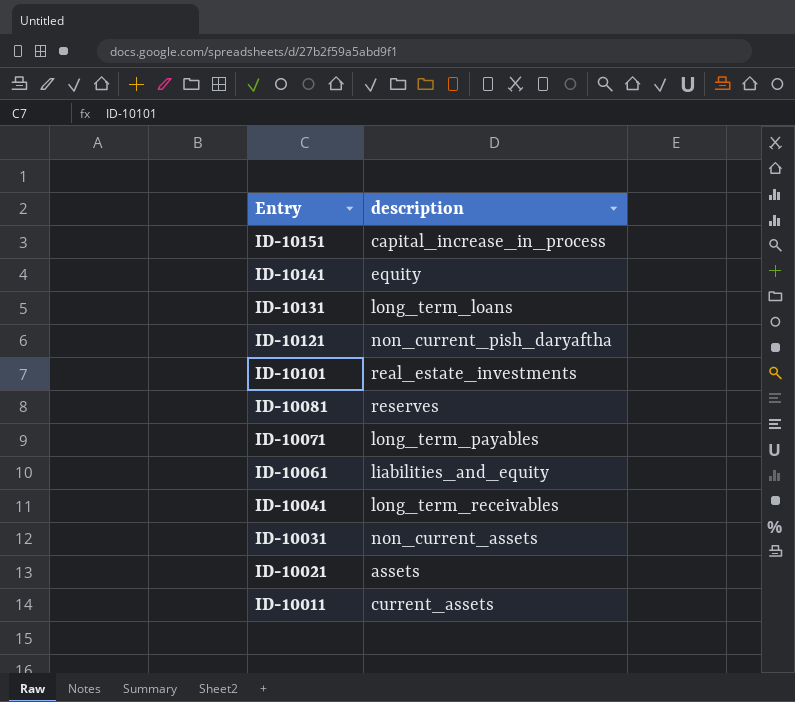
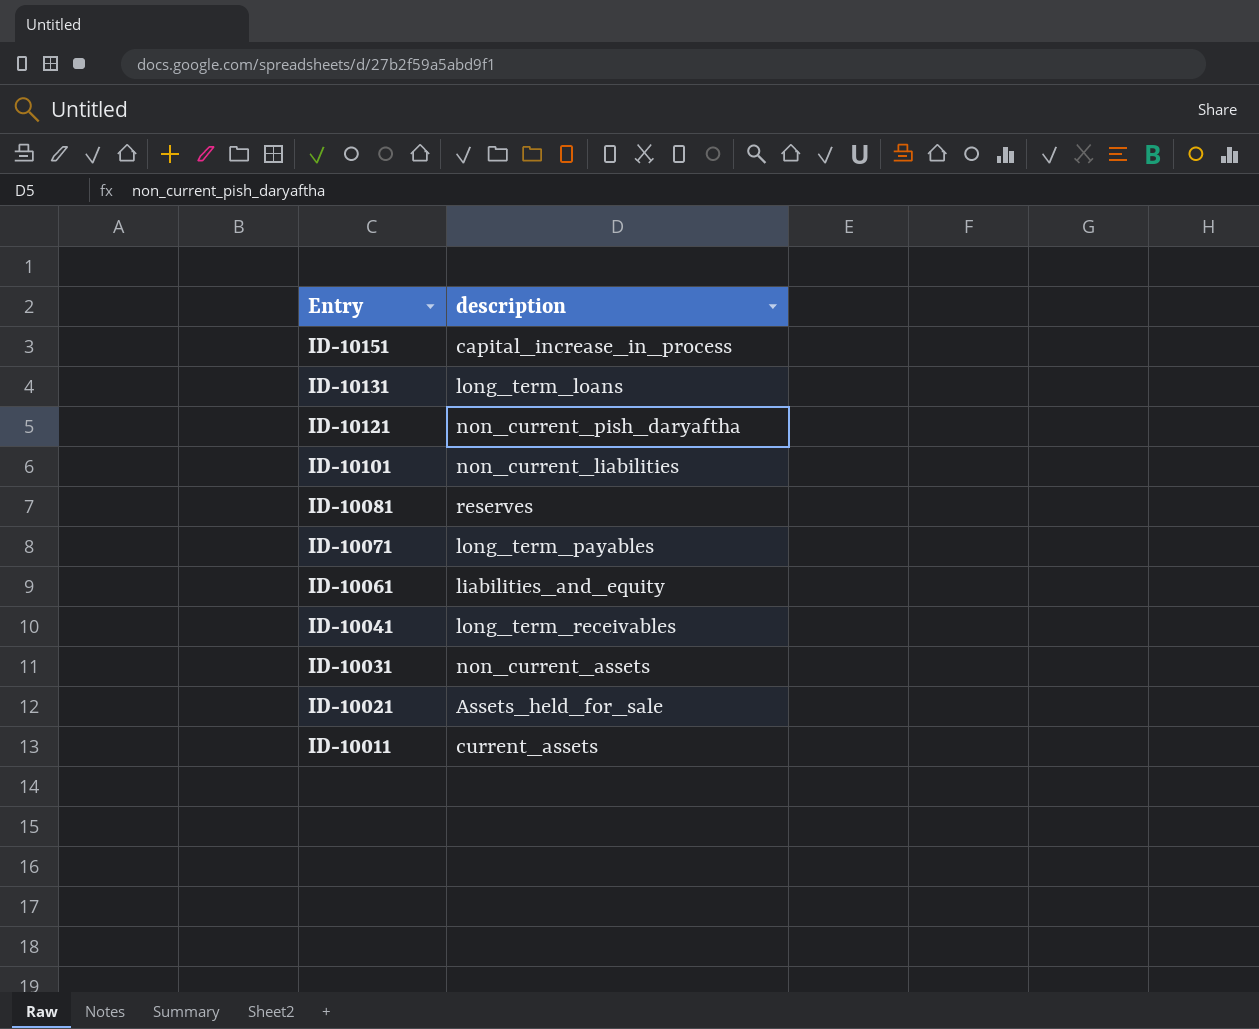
row ID-10141: equity -> none
ID-10101 | description: real_estate_investments -> non_current_liabilities
ID-10021 | description: assets -> Assets_held_for_sale

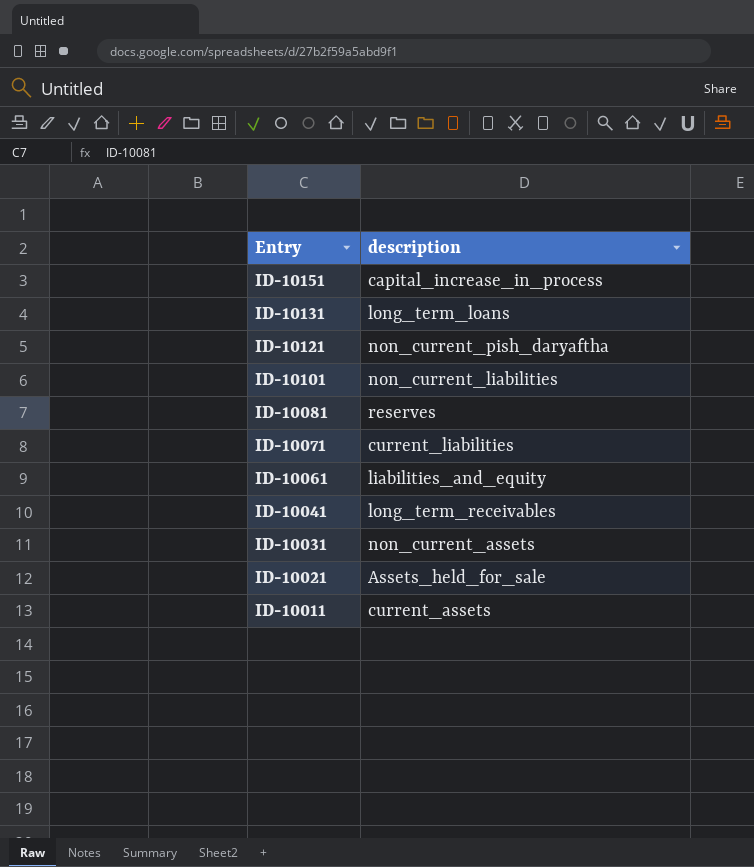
ID-10071 | description: long_term_payables -> current_liabilities

